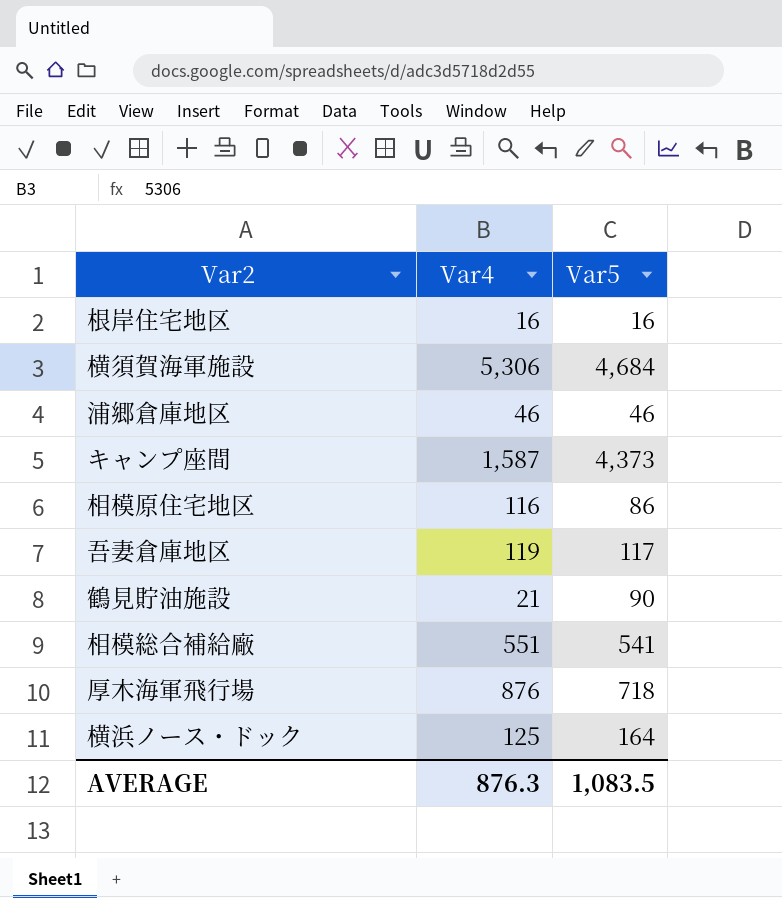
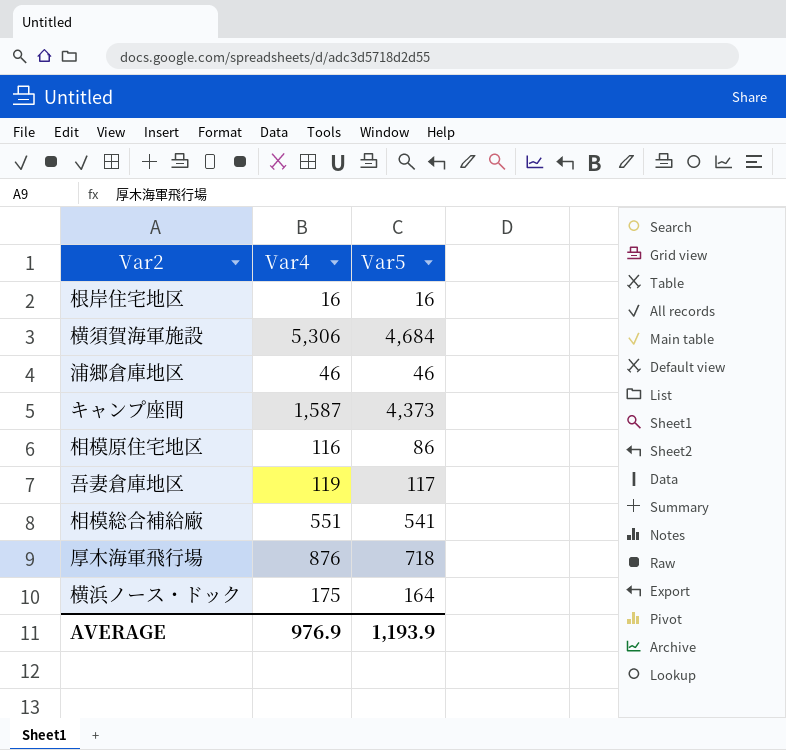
row 鶴見貯油施設: 21 | 90 -> none
横浜ノース・ドック | Var4: 125 -> 175
AVERAGE | Var4: 876.3 -> 976.9
AVERAGE | Var5: 1,083.5 -> 1,193.9

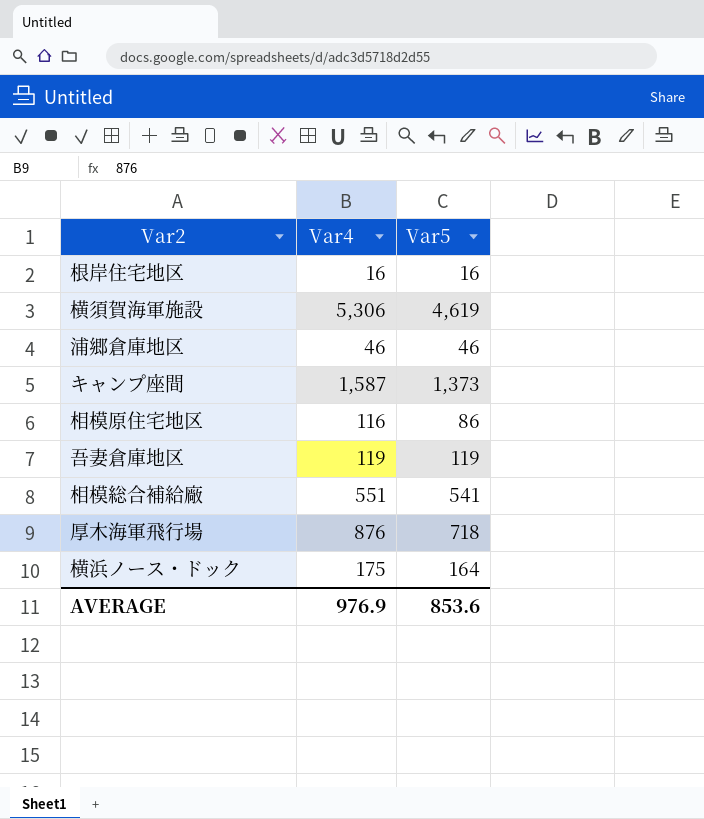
横須賀海軍施設 | Var5: 4,684 -> 4,619
キャンプ座間 | Var5: 4,373 -> 1,373
吾妻倉庫地区 | Var5: 117 -> 119
AVERAGE | Var5: 1,193.9 -> 853.6

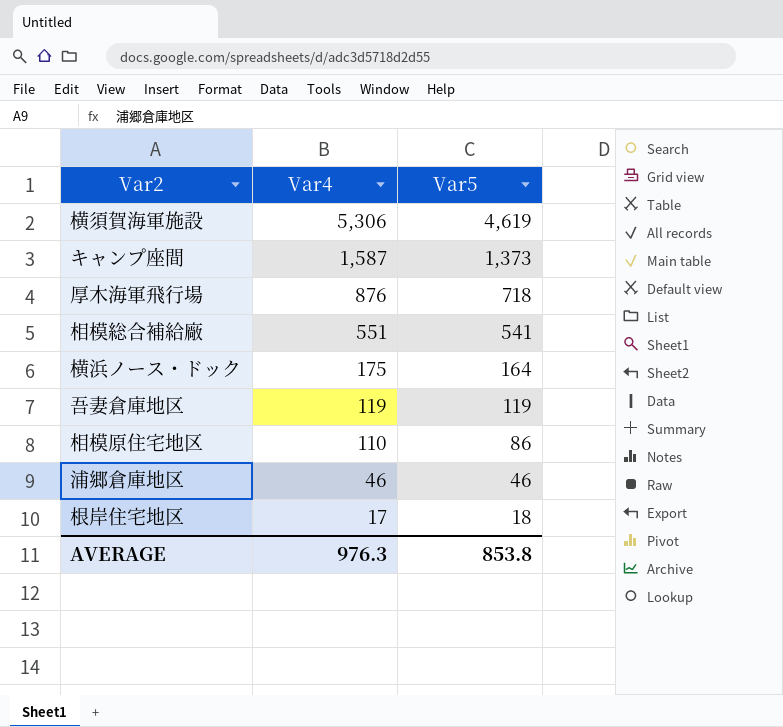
row order: none -> Var4 descending
相模原住宅地区 | Var4: 116 -> 110
根岸住宅地区 | Var4: 16 -> 17
根岸住宅地区 | Var5: 16 -> 18
AVERAGE | Var4: 976.9 -> 976.3
AVERAGE | Var5: 853.6 -> 853.8

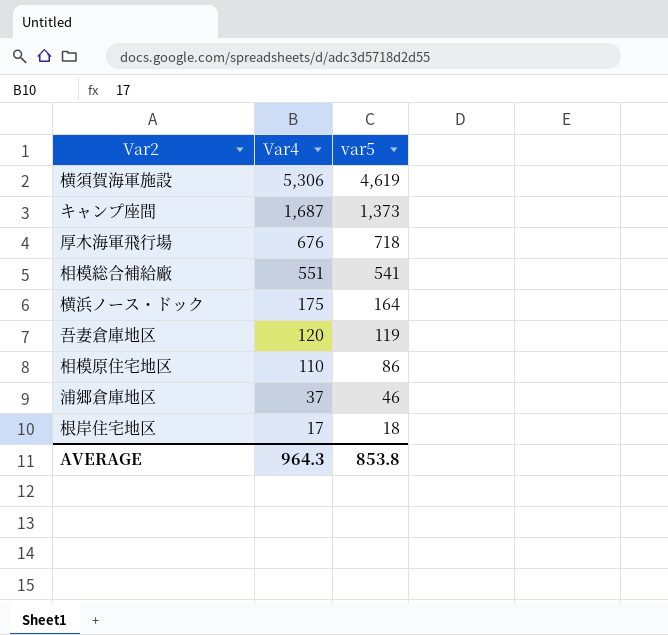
column name: Var5 -> var5
キャンプ座間 | Var4: 1,587 -> 1,687
厚木海軍飛行場 | Var4: 876 -> 676
吾妻倉庫地区 | Var4: 119 -> 120
浦郷倉庫地区 | Var4: 46 -> 37
AVERAGE | Var4: 976.3 -> 964.3

